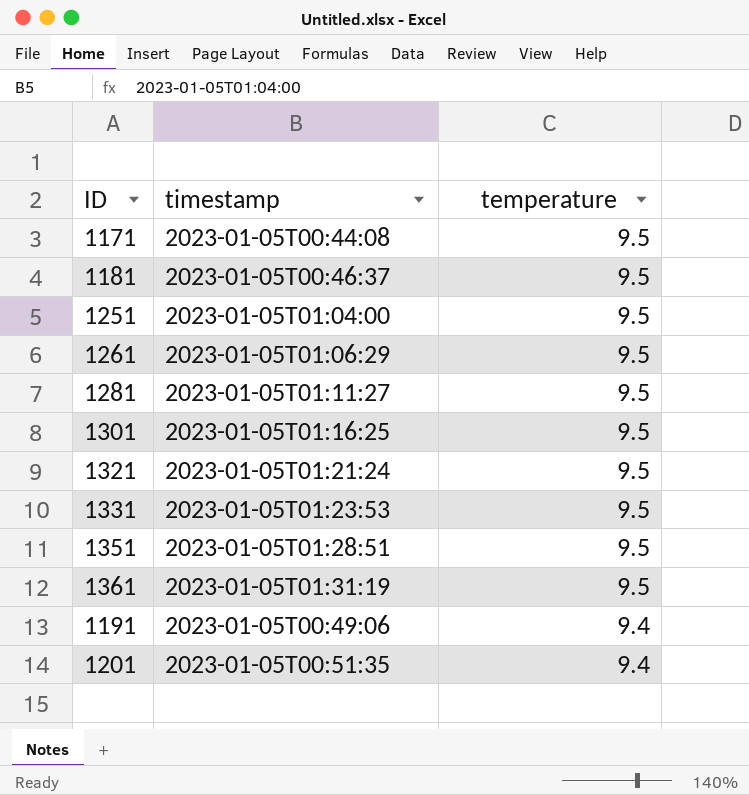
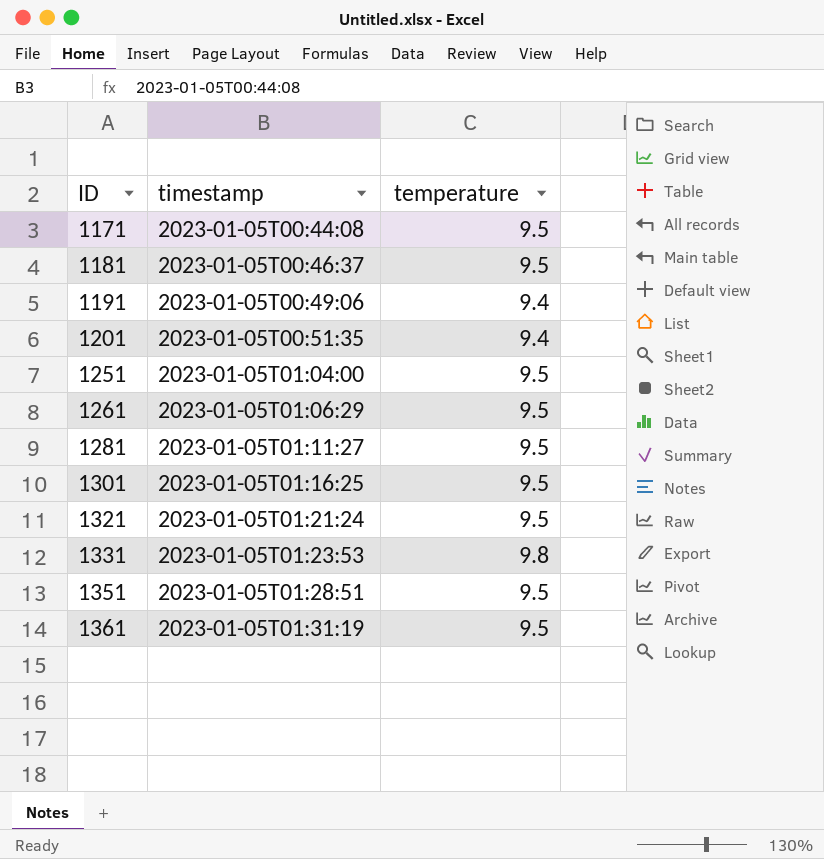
row order: temperature descending -> ID ascending
1331 | temperature: 9.5 -> 9.8

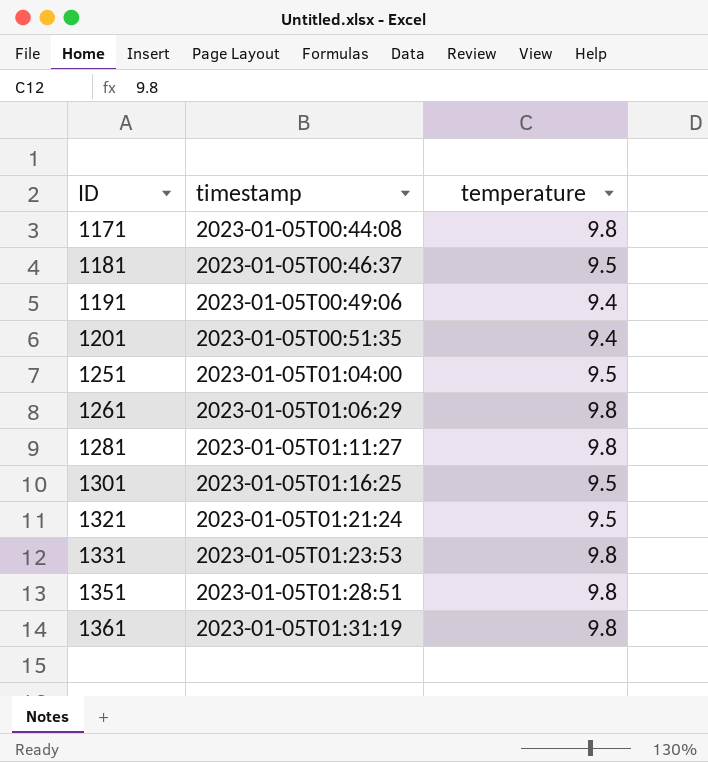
1171 | temperature: 9.5 -> 9.8
1261 | temperature: 9.5 -> 9.8
1281 | temperature: 9.5 -> 9.8
1351 | temperature: 9.5 -> 9.8
1361 | temperature: 9.5 -> 9.8

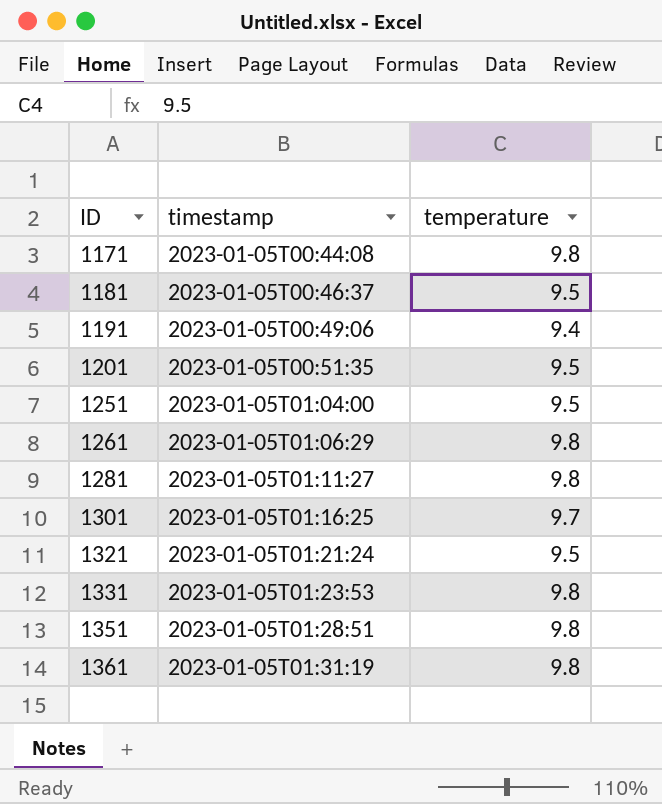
1201 | temperature: 9.4 -> 9.5
1301 | temperature: 9.5 -> 9.7

